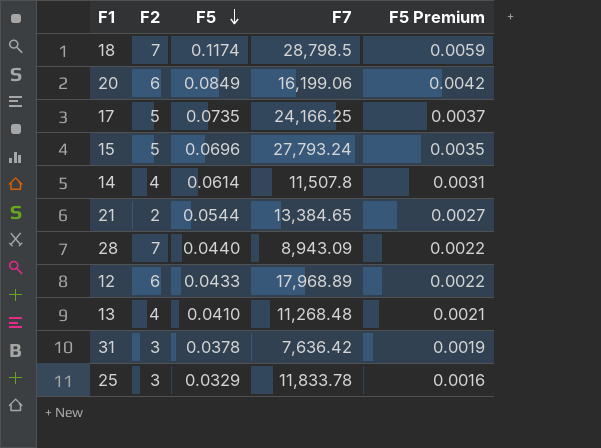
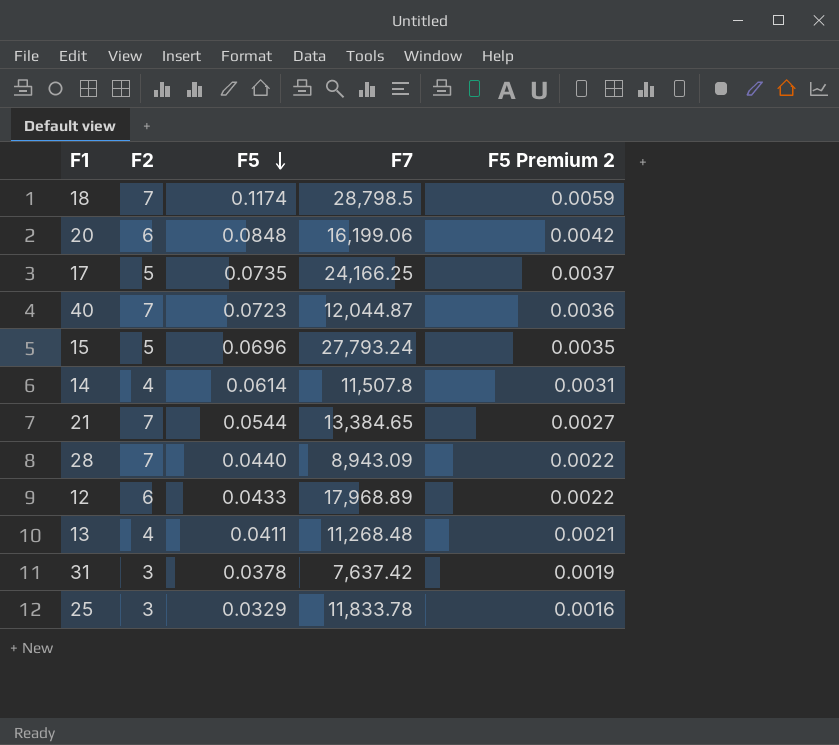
column name: F5 Premium -> F5 Premium 2
20 | F5: 0.0849 -> 0.0848
row 40: none -> 7 | 0.0723 | 12,044.87 | 0.0036
21 | F2: 2 -> 7
13 | F5: 0.0410 -> 0.0411
31 | F7: 7,636.42 -> 7,637.42

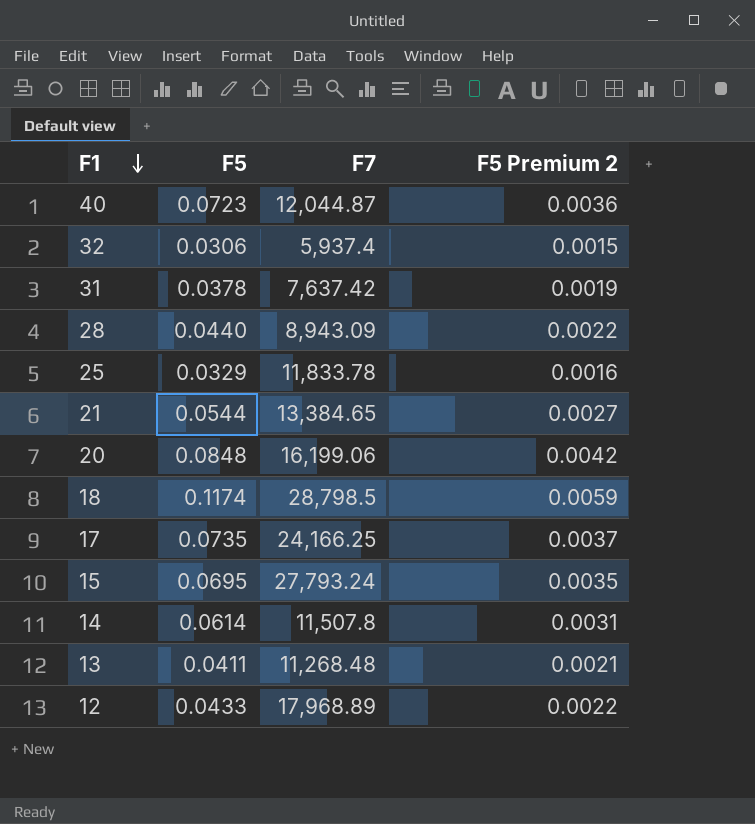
row order: F5 descending -> F1 descending
column F2 | position: 2 -> none
row 32: none -> 0.0306 | 5,937.4 | 0.0015
15 | F5: 0.0696 -> 0.0695

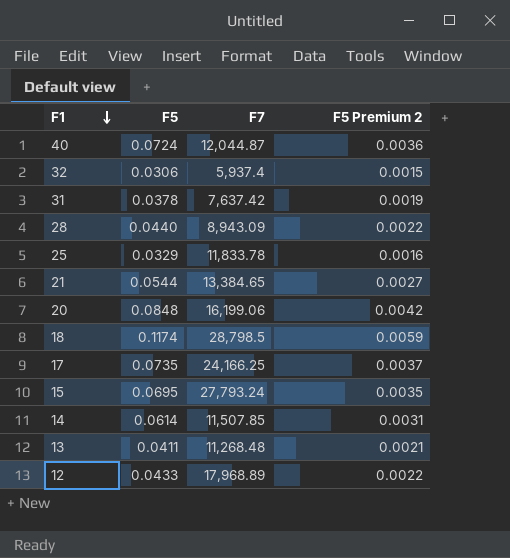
40 | F5: 0.0723 -> 0.0724
14 | F7: 11,507.8 -> 11,507.85

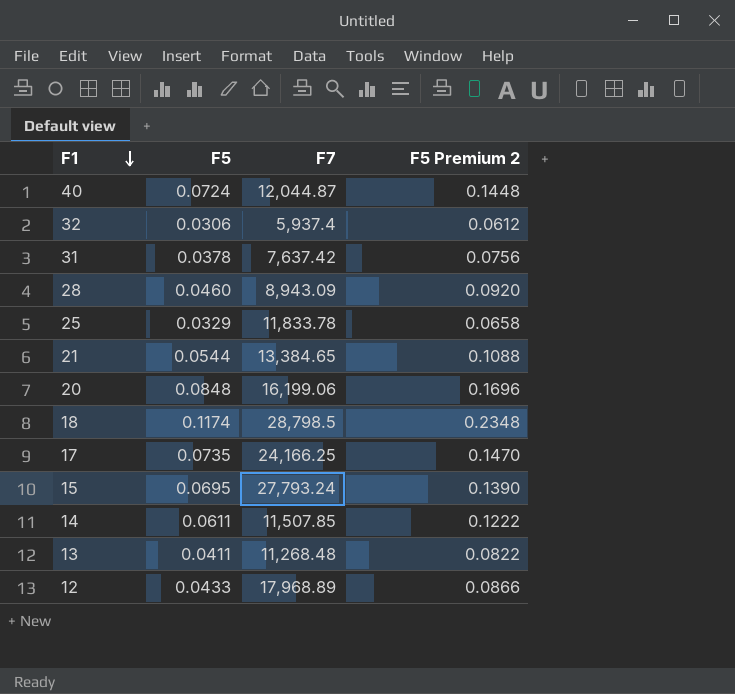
column F5 Premium 2 | formula: [F5] * 0.05 -> [F5] * 2
28 | F5: 0.0440 -> 0.0460
14 | F5: 0.0614 -> 0.0611

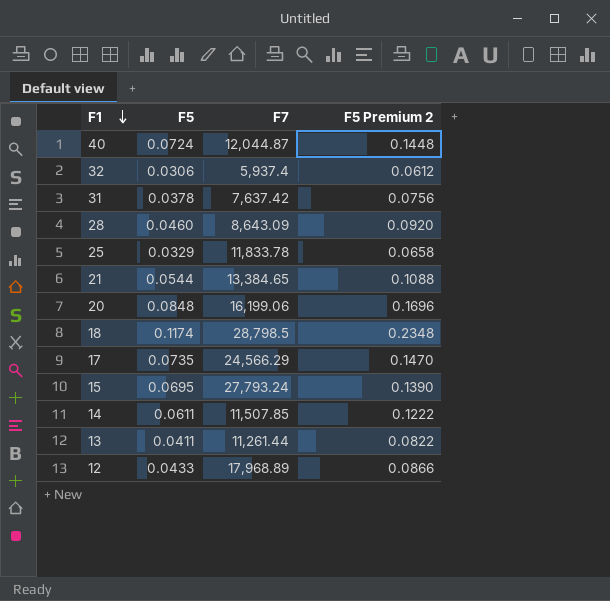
28 | F7: 8,943.09 -> 8,643.09
17 | F7: 24,166.25 -> 24,566.29
13 | F7: 11,268.48 -> 11,261.44

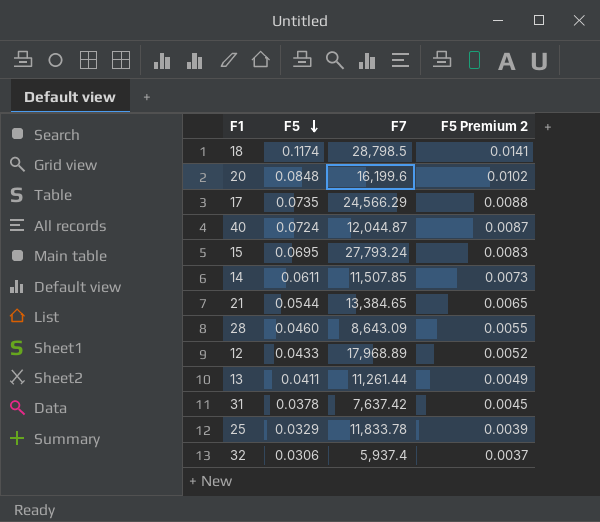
row order: F1 descending -> F5 descending
column F5 Premium 2 | formula: [F5] * 2 -> [F5] * 0.12
20 | F7: 16,199.06 -> 16,199.6

